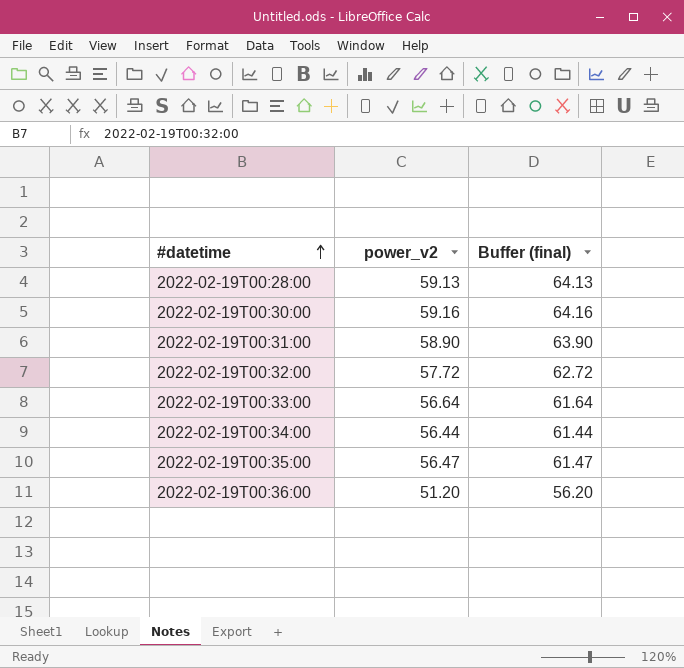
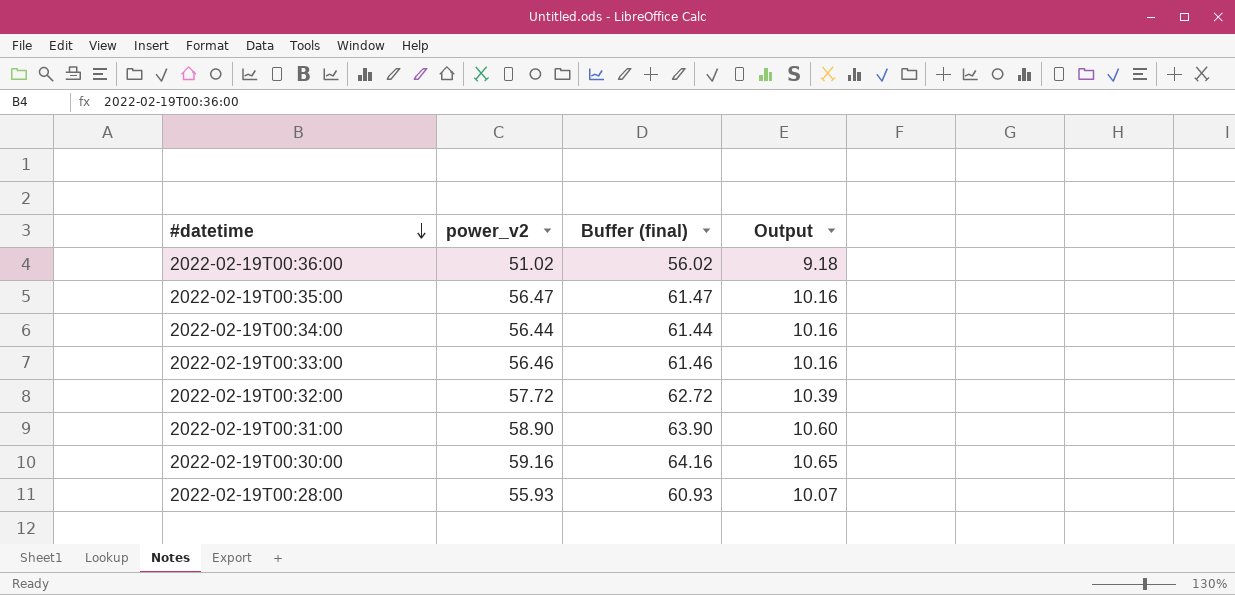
row order: #datetime ascending -> #datetime descending
column Output | formula: none -> [power_v2] * 0.18
2022-02-19T00:36:00 | power_v2: 51.20 -> 51.02
2022-02-19T00:36:00 | Buffer (final): 56.20 -> 56.02
2022-02-19T00:33:00 | power_v2: 56.64 -> 56.46
2022-02-19T00:33:00 | Buffer (final): 61.64 -> 61.46
2022-02-19T00:28:00 | power_v2: 59.13 -> 55.93
2022-02-19T00:28:00 | Buffer (final): 64.13 -> 60.93

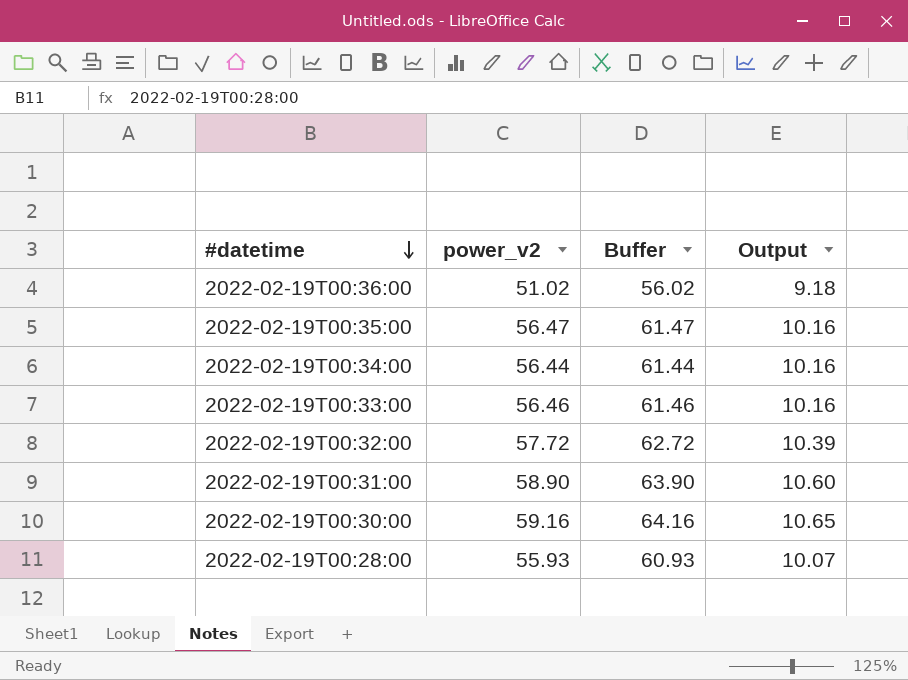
column name: Buffer (final) -> Buffer

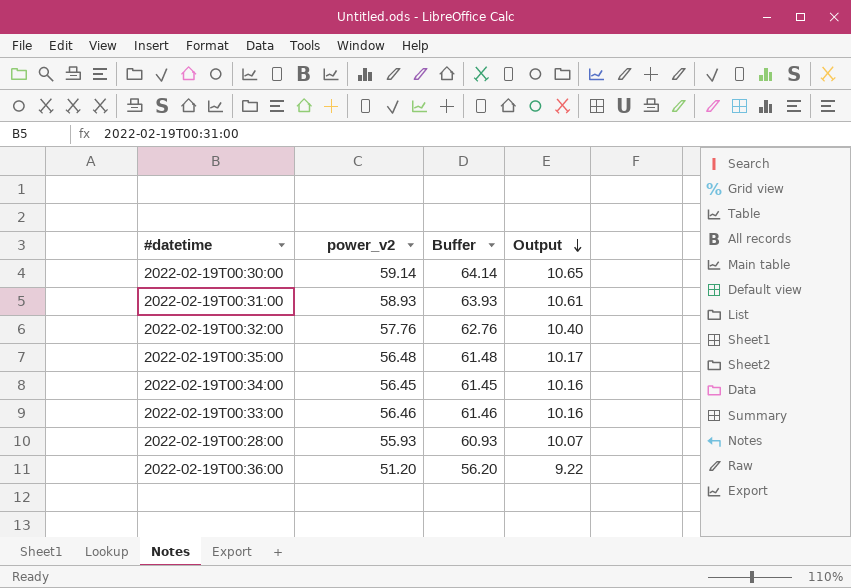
row order: #datetime descending -> Output descending
2022-02-19T00:30:00 | power_v2: 59.16 -> 59.14
2022-02-19T00:30:00 | Buffer: 64.16 -> 64.14
2022-02-19T00:31:00 | power_v2: 58.90 -> 58.93
2022-02-19T00:31:00 | Buffer: 63.90 -> 63.93
2022-02-19T00:31:00 | Output: 10.60 -> 10.61
2022-02-19T00:32:00 | power_v2: 57.72 -> 57.76
2022-02-19T00:32:00 | Buffer: 62.72 -> 62.76
2022-02-19T00:32:00 | Output: 10.39 -> 10.40
2022-02-19T00:35:00 | power_v2: 56.47 -> 56.48
2022-02-19T00:35:00 | Buffer: 61.47 -> 61.48
2022-02-19T00:35:00 | Output: 10.16 -> 10.17
2022-02-19T00:34:00 | power_v2: 56.44 -> 56.45
2022-02-19T00:34:00 | Buffer: 61.44 -> 61.45
2022-02-19T00:36:00 | power_v2: 51.02 -> 51.20
2022-02-19T00:36:00 | Buffer: 56.02 -> 56.20
2022-02-19T00:36:00 | Output: 9.18 -> 9.22

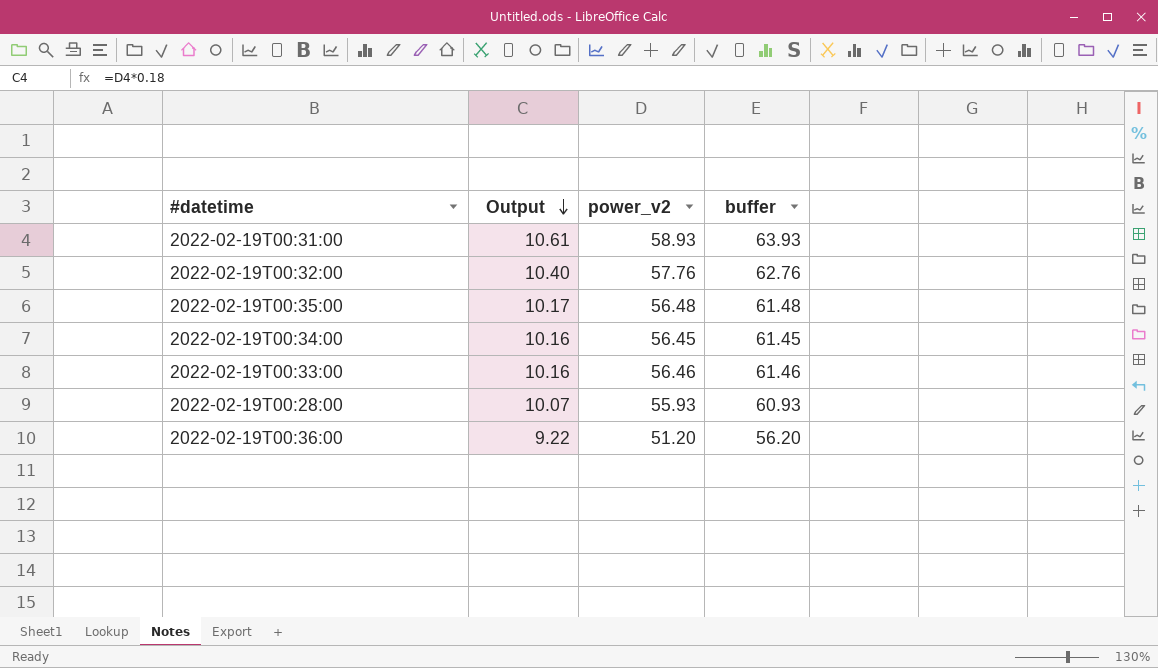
column Output | position: 4 -> 2
column name: Buffer -> buffer
row 2022-02-19T00:30:00: 59.14 | 64.14 | 10.65 -> none

